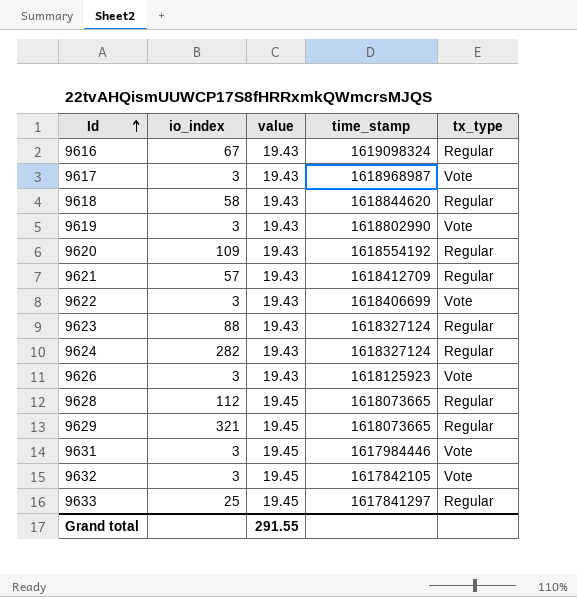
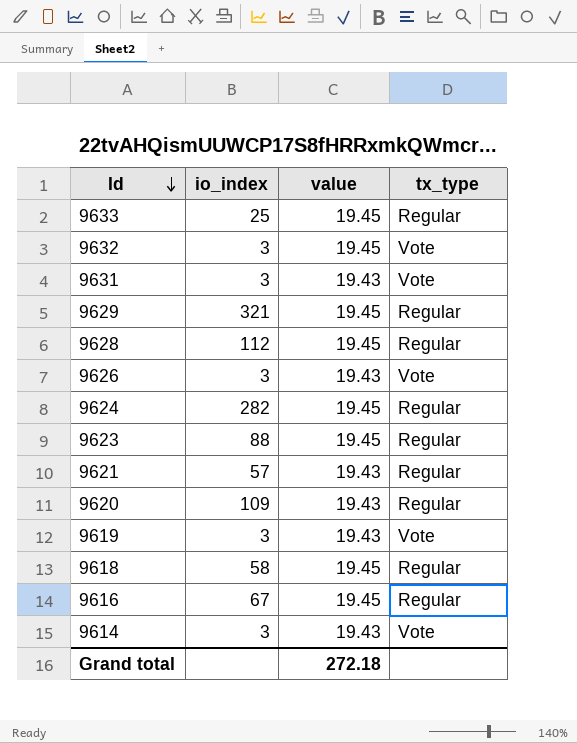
row order: Id ascending -> Id descending
column time_stamp | position: 4 -> none
row 9617: 3 | 19.43 | 1618968987 | Vote -> none
row 9622: 3 | 19.43 | 1618406699 | Vote -> none
9631 | value: 19.45 -> 19.43
9624 | value: 19.43 -> 19.45
9623 | value: 19.43 -> 19.45
9618 | value: 19.43 -> 19.45
9616 | value: 19.43 -> 19.45
row 9614: none -> 3 | 19.43 | Vote
Grand total | value: 291.55 -> 272.18

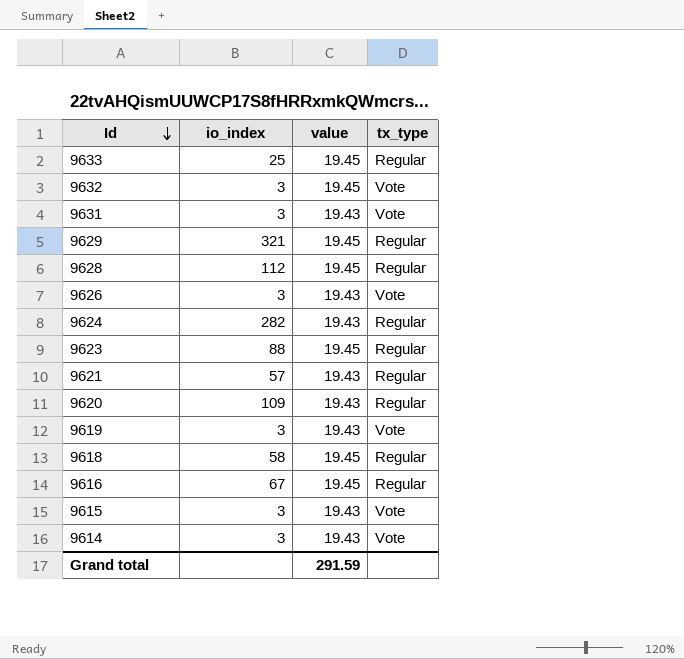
9624 | value: 19.45 -> 19.43
row 9615: none -> 3 | 19.43 | Vote
Grand total | value: 272.18 -> 291.59

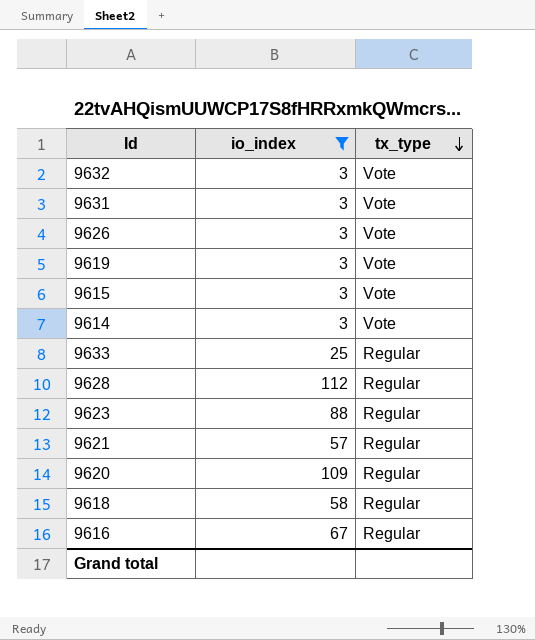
filter: none -> io_index <= 112
row order: Id descending -> tx_type descending
column value | position: 3 -> none

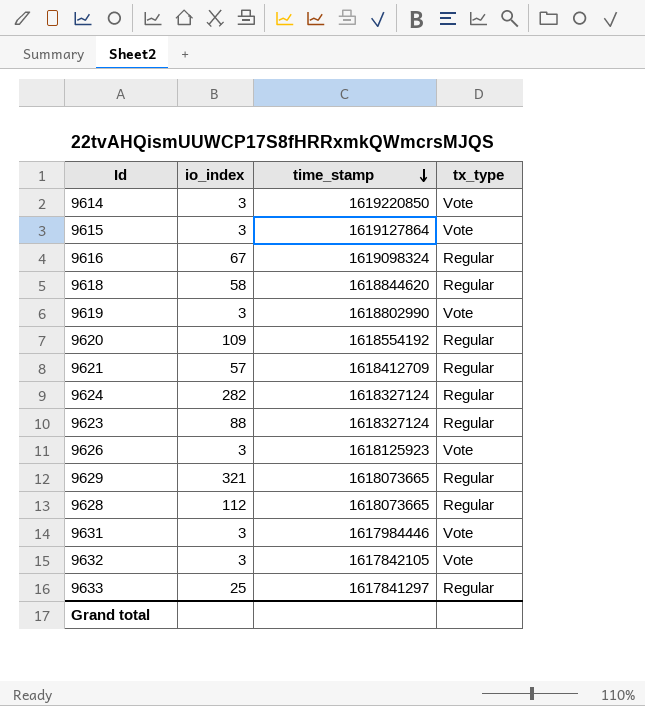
filter: io_index <= 112 -> none
row order: tx_type descending -> time_stamp descending
column time_stamp | position: none -> 3

